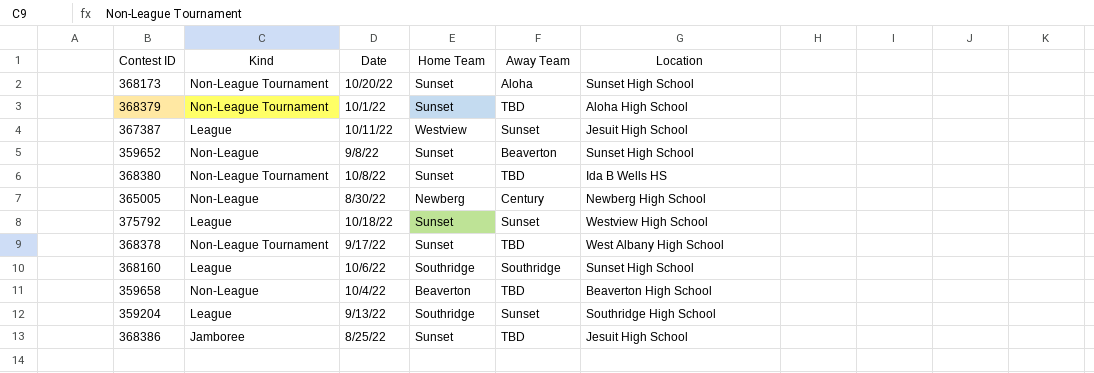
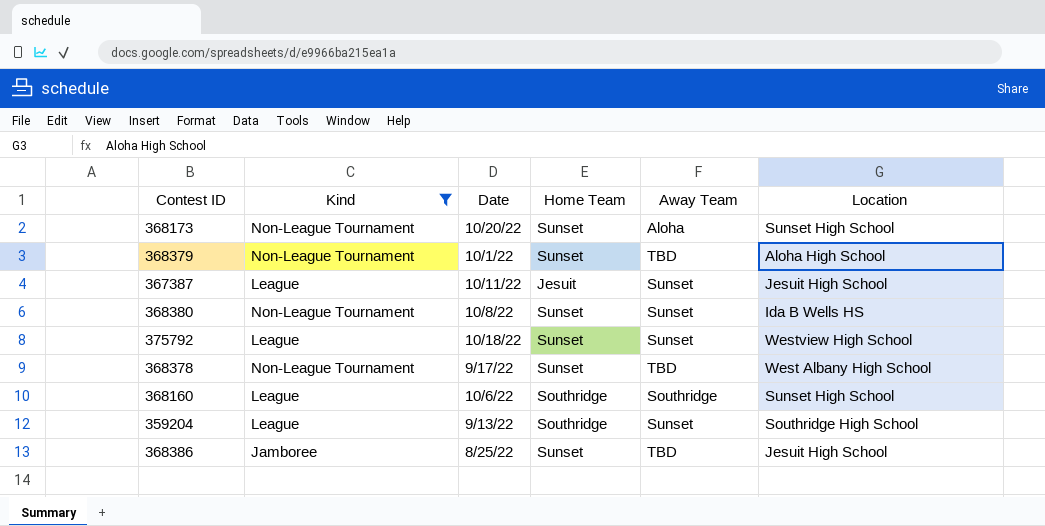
filter: none -> Kind != Non-League
367387 | Home Team: Westview -> Jesuit
368380 | Away Team: TBD -> Sunset

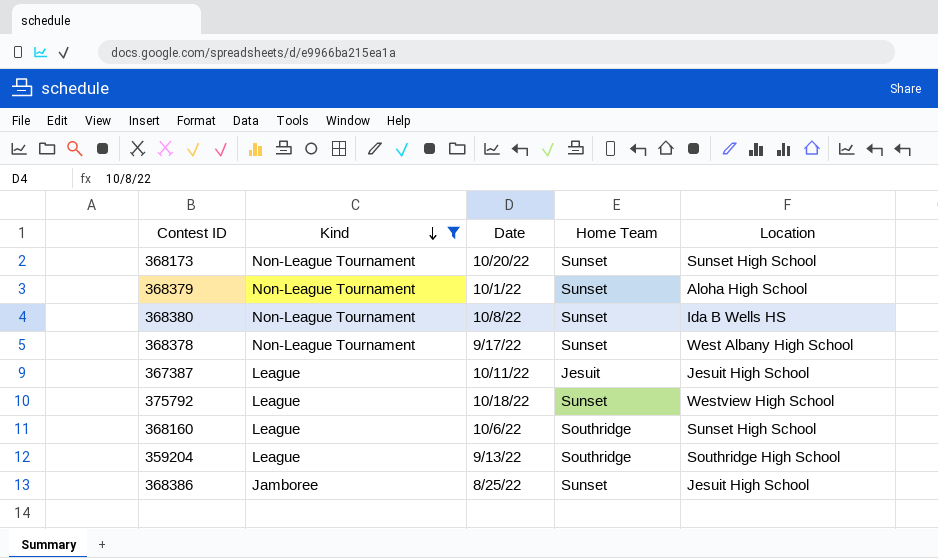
row order: none -> Kind descending
column Away Team | position: 5 -> none

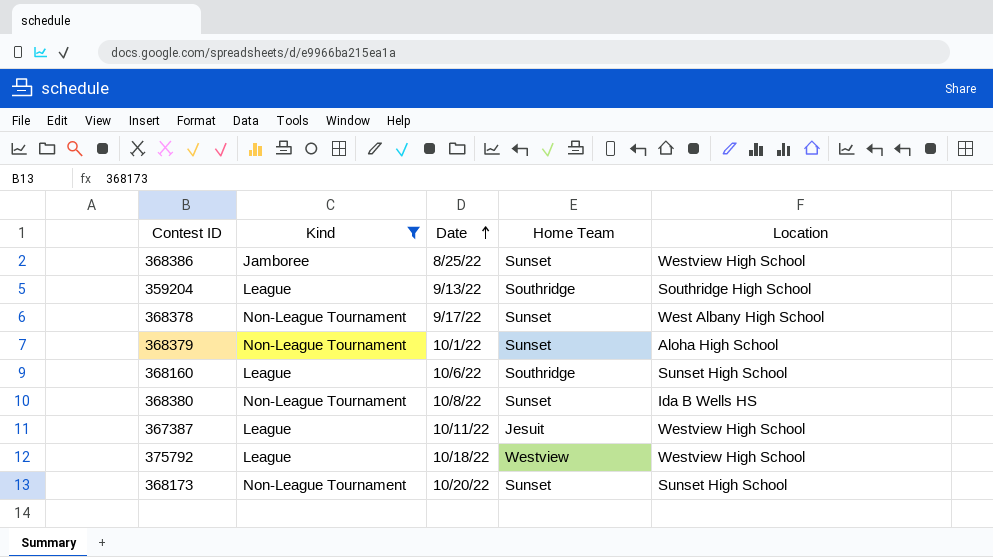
row order: Kind descending -> Date ascending
368386 | Location: Jesuit High School -> Westview High School
367387 | Location: Jesuit High School -> Westview High School
375792 | Home Team: Sunset -> Westview

